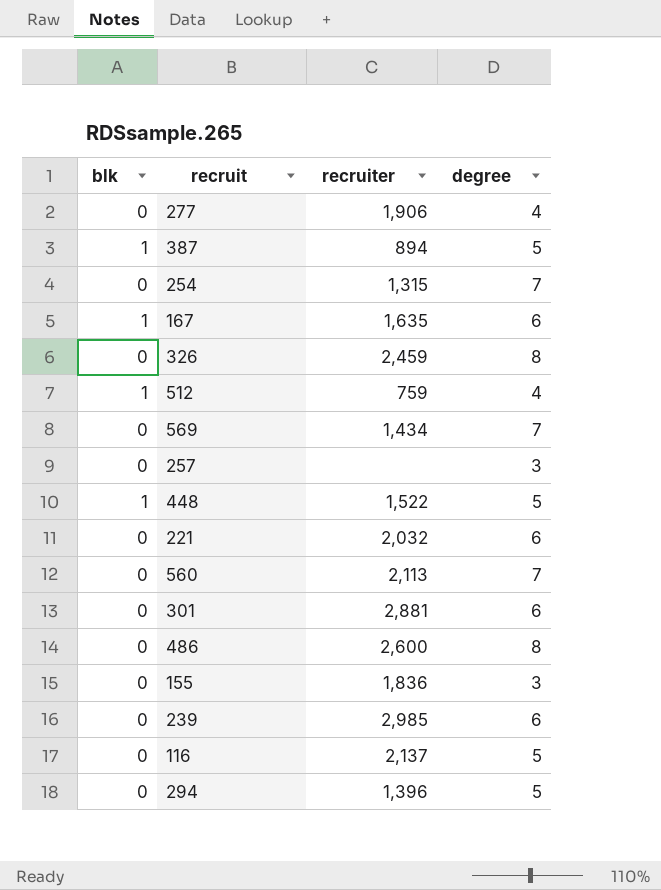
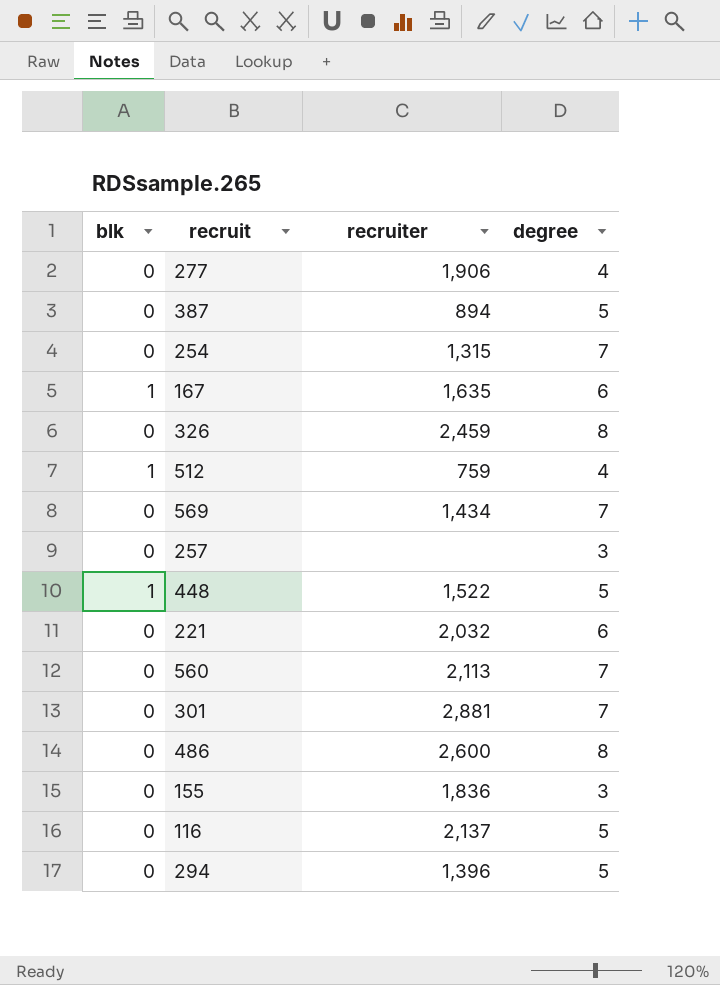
row 239: 0 | 2,985 | 6 -> none
387 | blk: 1 -> 0
301 | degree: 6 -> 7

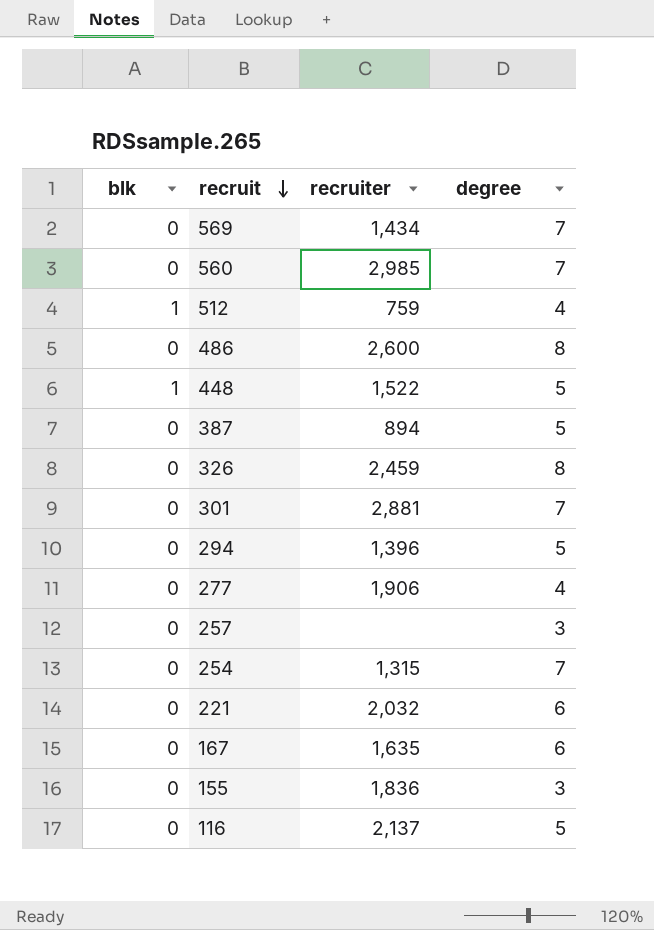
row order: none -> recruit descending
560 | recruiter: 2,113 -> 2,985
167 | blk: 1 -> 0

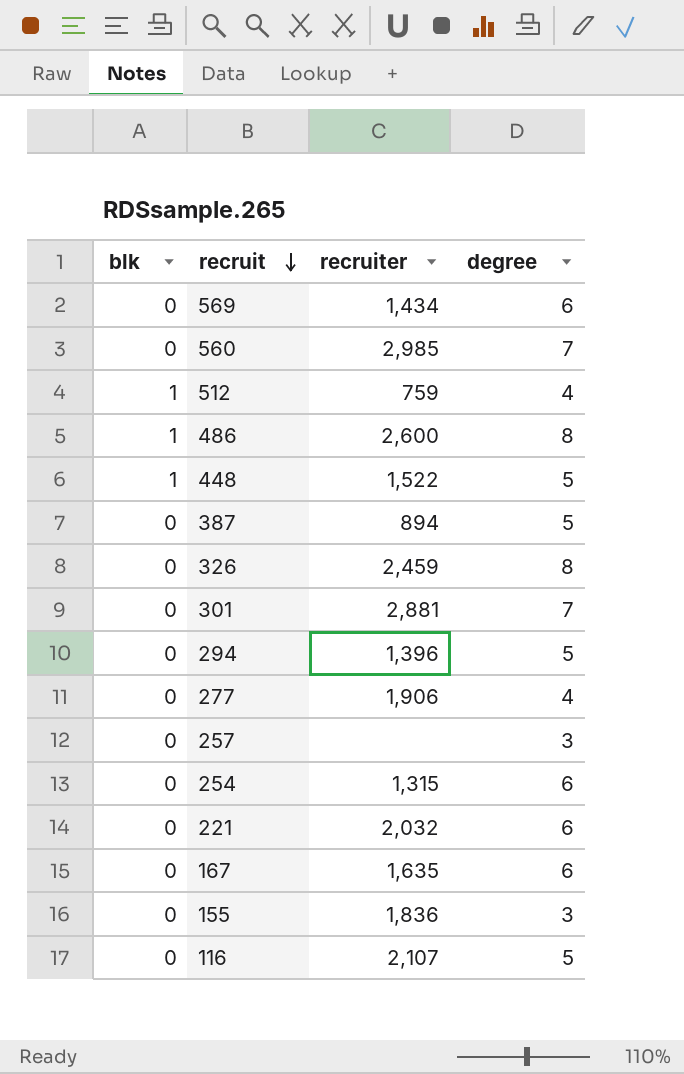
569 | degree: 7 -> 6
486 | blk: 0 -> 1
254 | degree: 7 -> 6
116 | recruiter: 2,137 -> 2,107

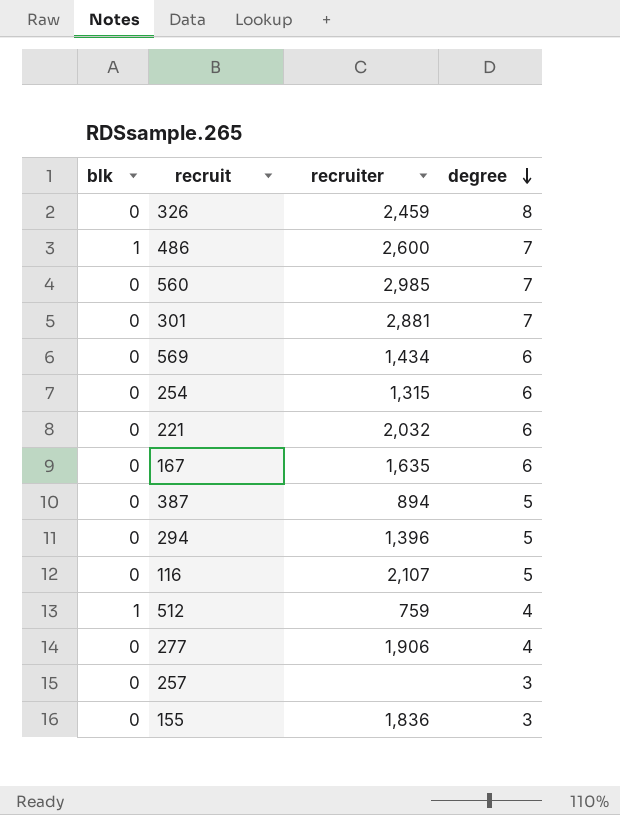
row order: recruit descending -> degree descending
row 448: 1 | 1,522 | 5 -> none
486 | degree: 8 -> 7

